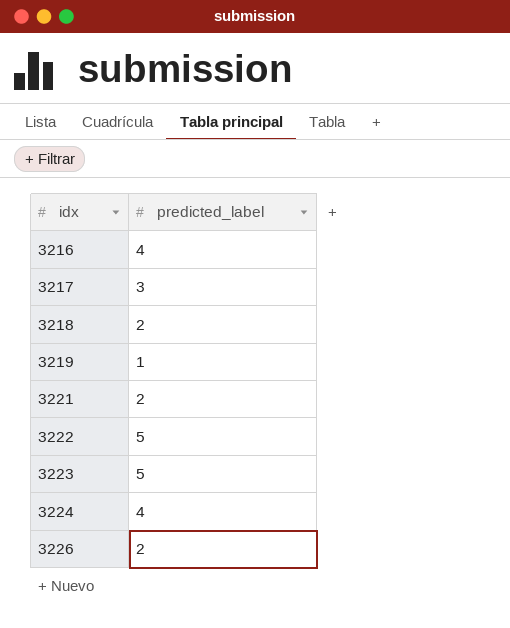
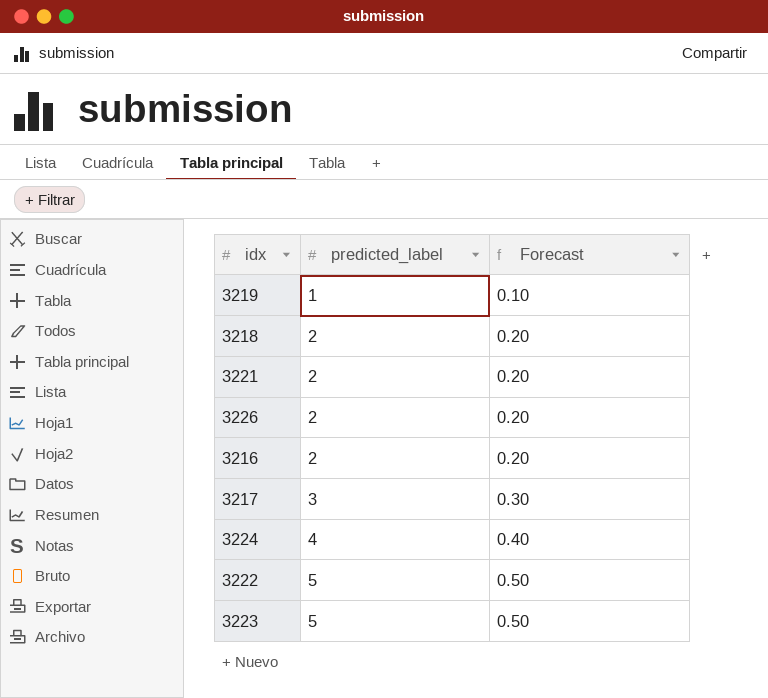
row order: idx ascending -> predicted_label ascending
column Forecast | formula: none -> [predicted_label] * 0.1
3216 | predicted_label: 4 -> 2

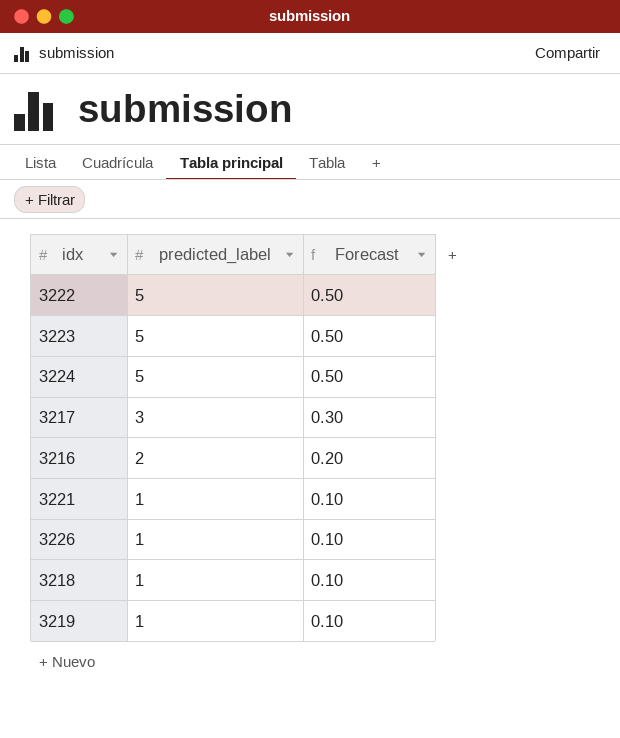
row order: predicted_label ascending -> predicted_label descending
3224 | predicted_label: 4 -> 5
3224 | Forecast: 0.40 -> 0.50
3221 | predicted_label: 2 -> 1
3221 | Forecast: 0.20 -> 0.10
3226 | predicted_label: 2 -> 1
3226 | Forecast: 0.20 -> 0.10
3218 | predicted_label: 2 -> 1
3218 | Forecast: 0.20 -> 0.10

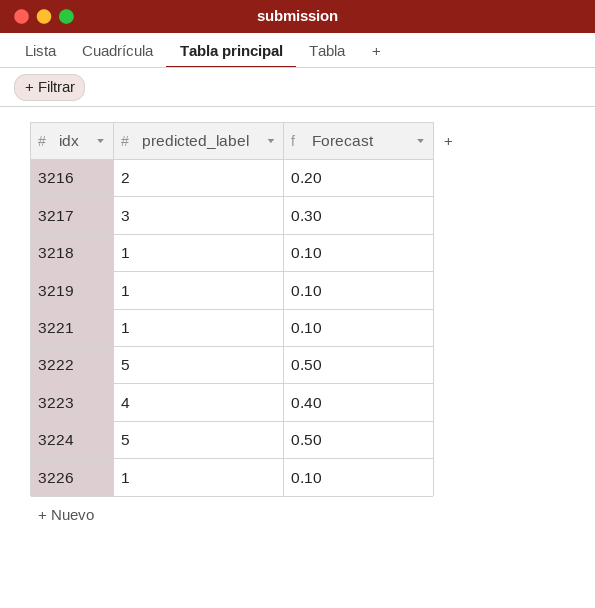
row order: predicted_label descending -> idx ascending
3223 | predicted_label: 5 -> 4
3223 | Forecast: 0.50 -> 0.40

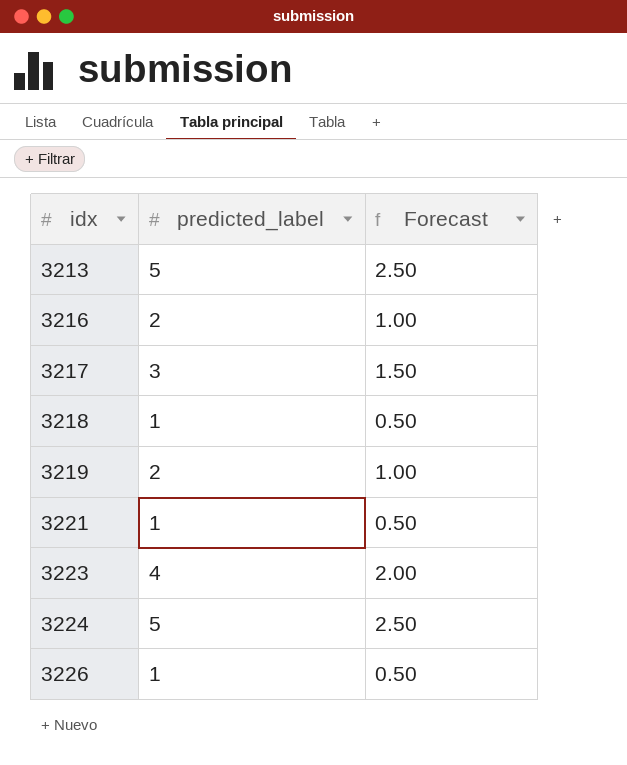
column Forecast | formula: [predicted_label] * 0.1 -> [predicted_label] * 0.5
row 3222: 5 | 0.50 -> none
row 3213: none -> 5 | 2.50
3219 | predicted_label: 1 -> 2

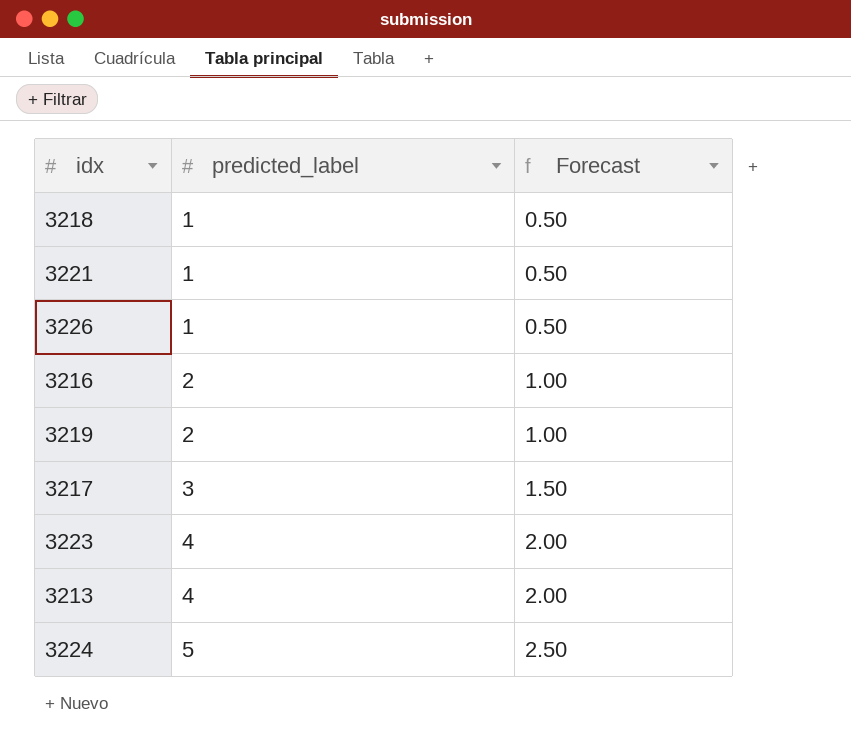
row order: idx ascending -> predicted_label ascending
3213 | predicted_label: 5 -> 4
3213 | Forecast: 2.50 -> 2.00

